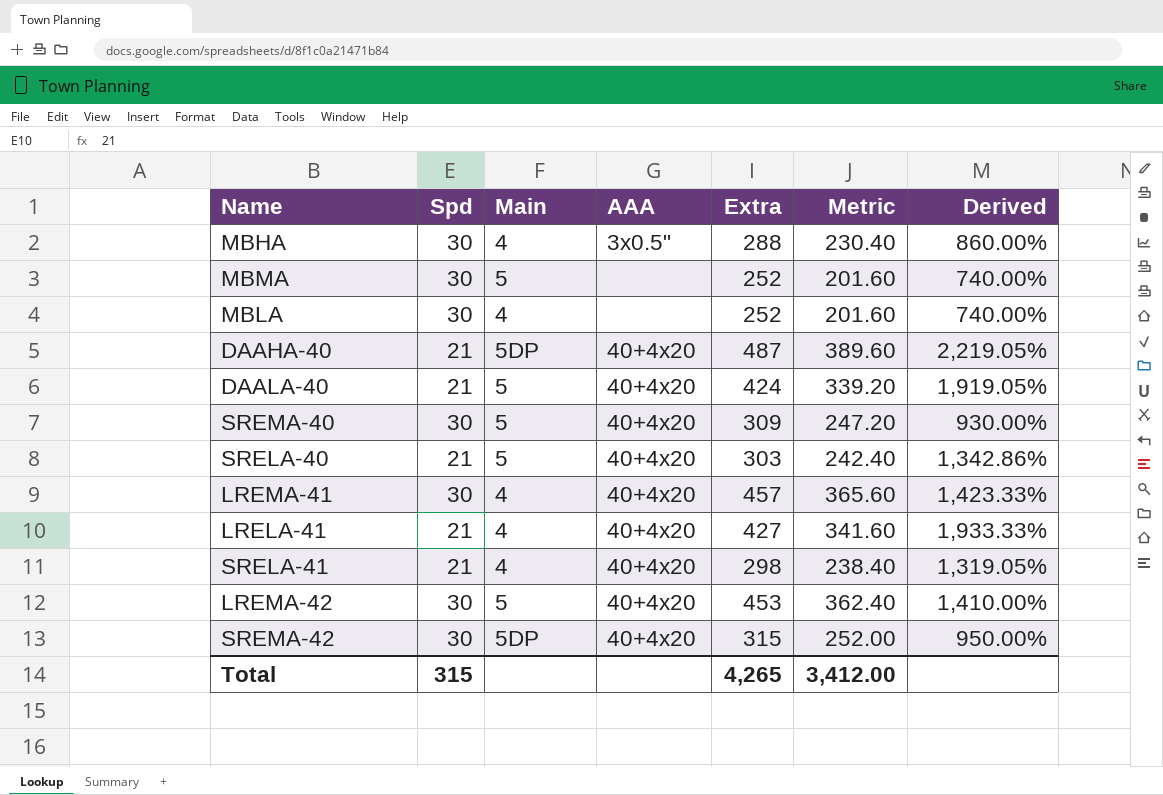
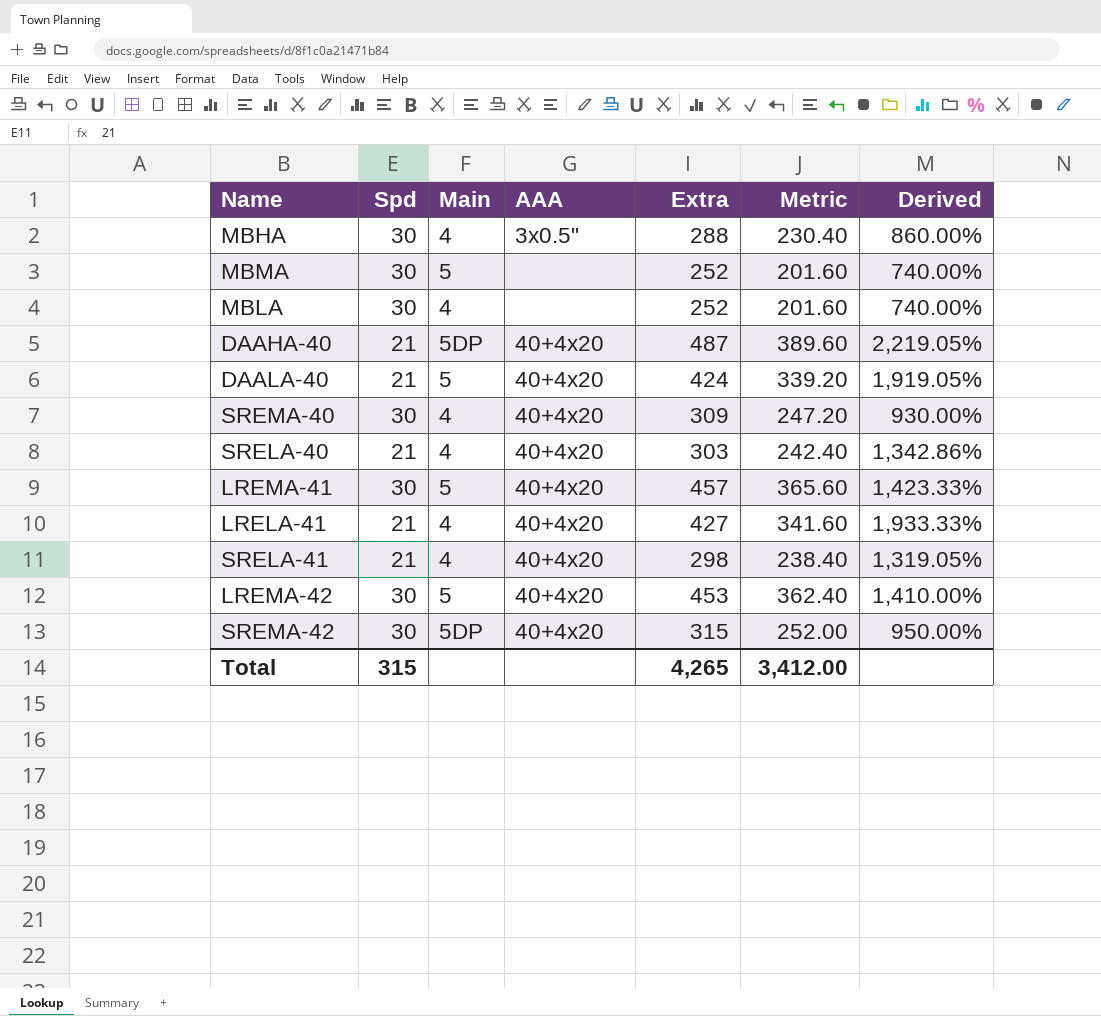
SREMA-40 | Main: 5 -> 4
SRELA-40 | Main: 5 -> 4
LREMA-41 | Main: 4 -> 5

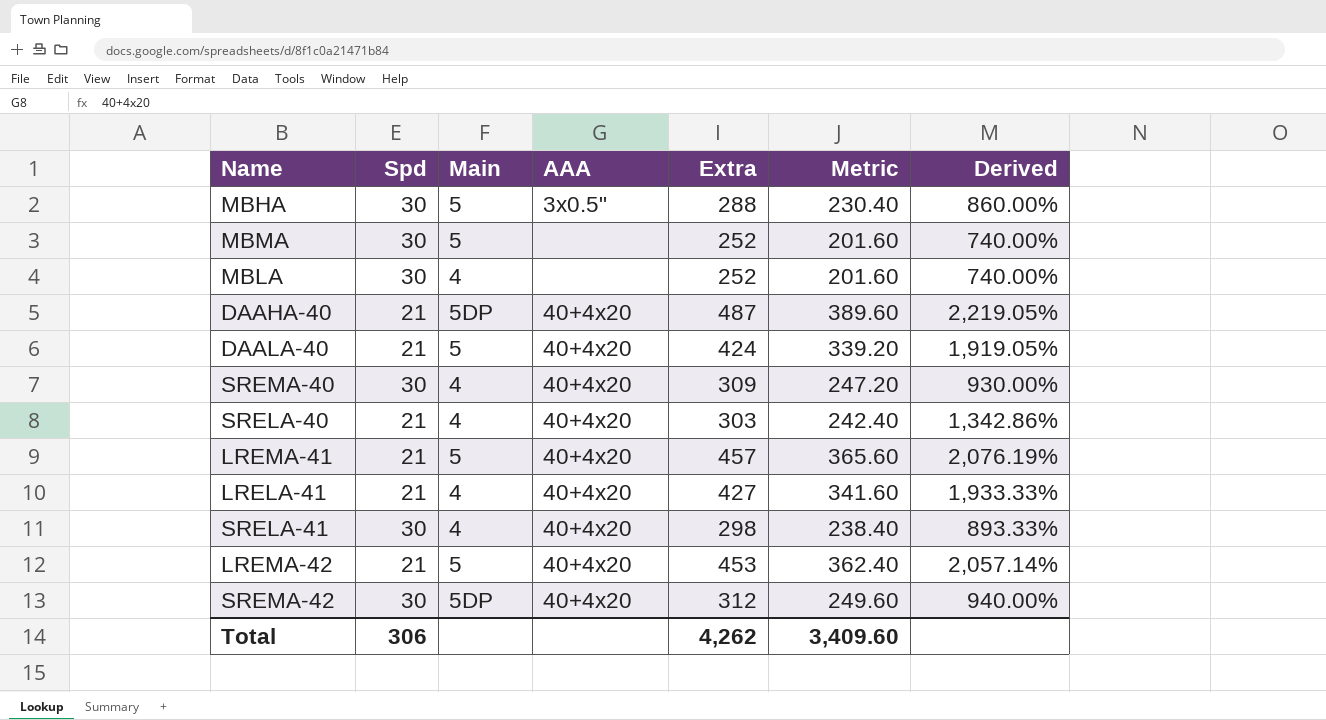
MBHA | Main: 4 -> 5
LREMA-41 | Spd: 30 -> 21
LREMA-41 | Derived: 1,423.33% -> 2,076.19%
SRELA-41 | Spd: 21 -> 30
SRELA-41 | Derived: 1,319.05% -> 893.33%
LREMA-42 | Spd: 30 -> 21
LREMA-42 | Derived: 1,410.00% -> 2,057.14%
SREMA-42 | Extra: 315 -> 312
SREMA-42 | Metric: 252.00 -> 249.60
SREMA-42 | Derived: 950.00% -> 940.00%
Total | Spd: 315 -> 306
Total | Extra: 4,265 -> 4,262
Total | Metric: 3,412.00 -> 3,409.60

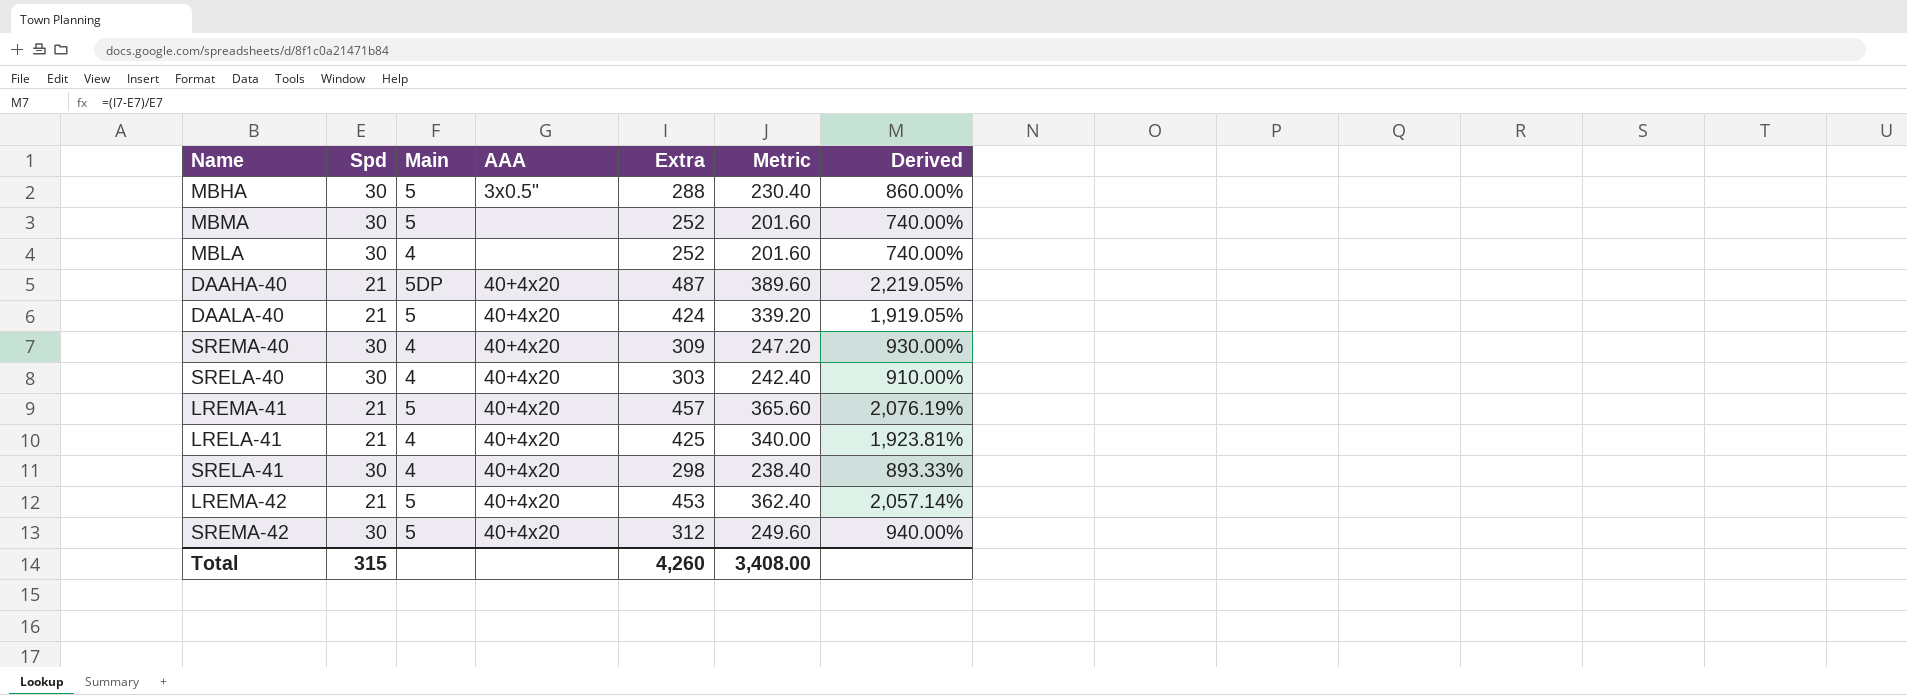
SRELA-40 | Spd: 21 -> 30
SRELA-40 | Derived: 1,342.86% -> 910.00%
LRELA-41 | Extra: 427 -> 425
LRELA-41 | Metric: 341.60 -> 340.00
LRELA-41 | Derived: 1,933.33% -> 1,923.81%
SREMA-42 | Main: 5DP -> 5
Total | Spd: 306 -> 315
Total | Extra: 4,262 -> 4,260
Total | Metric: 3,409.60 -> 3,408.00

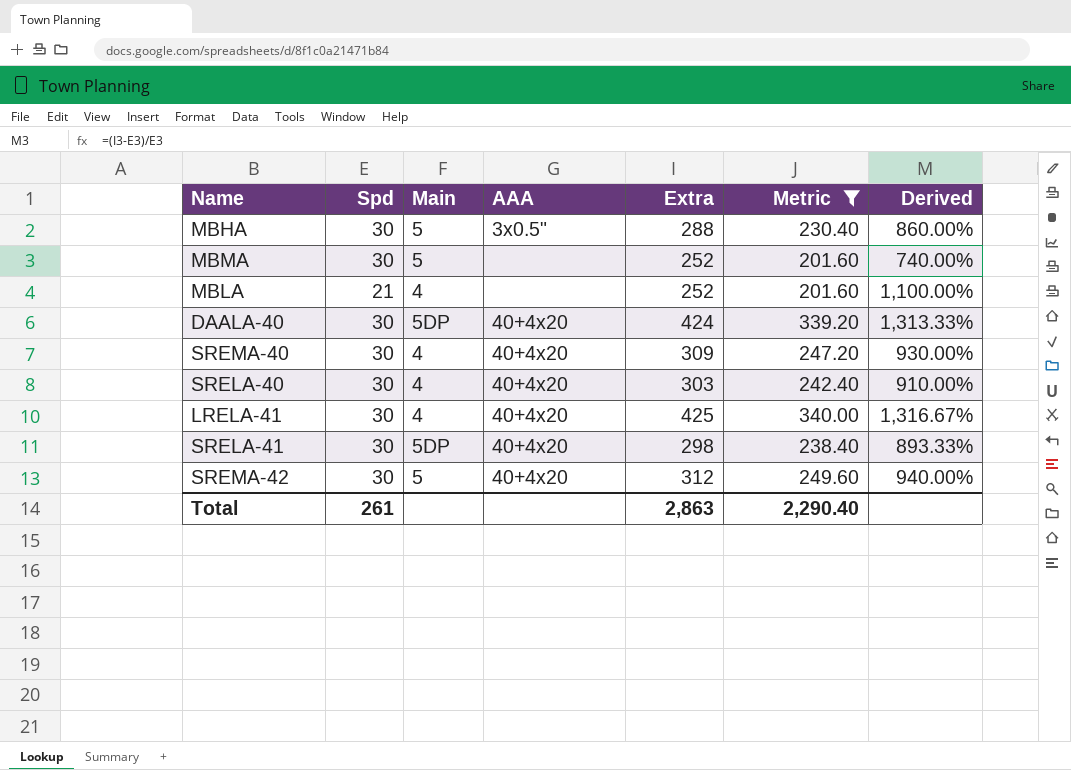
filter: none -> Metric <= 340.00
MBLA | Spd: 30 -> 21
MBLA | Derived: 740.00% -> 1,100.00%
DAALA-40 | Spd: 21 -> 30
DAALA-40 | Main: 5 -> 5DP
DAALA-40 | Derived: 1,919.05% -> 1,313.33%
LRELA-41 | Spd: 21 -> 30
LRELA-41 | Derived: 1,923.81% -> 1,316.67%
SRELA-41 | Main: 4 -> 5DP
Total | Spd: 315 -> 261
Total | Extra: 4,260 -> 2,863
Total | Metric: 3,408.00 -> 2,290.40

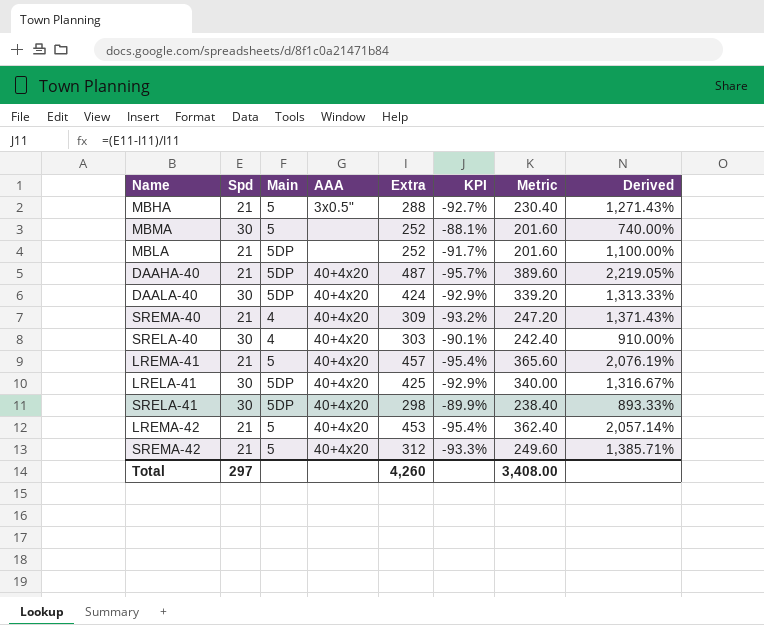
filter: Metric <= 340.00 -> none
column KPI | formula: none -> ([Spd] - [Extra]) / [Extra]
MBHA | Spd: 30 -> 21
MBHA | Derived: 860.00% -> 1,271.43%
MBLA | Main: 4 -> 5DP
SREMA-40 | Spd: 30 -> 21
SREMA-40 | Derived: 930.00% -> 1,371.43%
LRELA-41 | Main: 4 -> 5DP
SREMA-42 | Spd: 30 -> 21
SREMA-42 | Derived: 940.00% -> 1,385.71%
Total | Spd: 261 -> 297
Total | Extra: 2,863 -> 4,260
Total | Metric: 2,290.40 -> 3,408.00

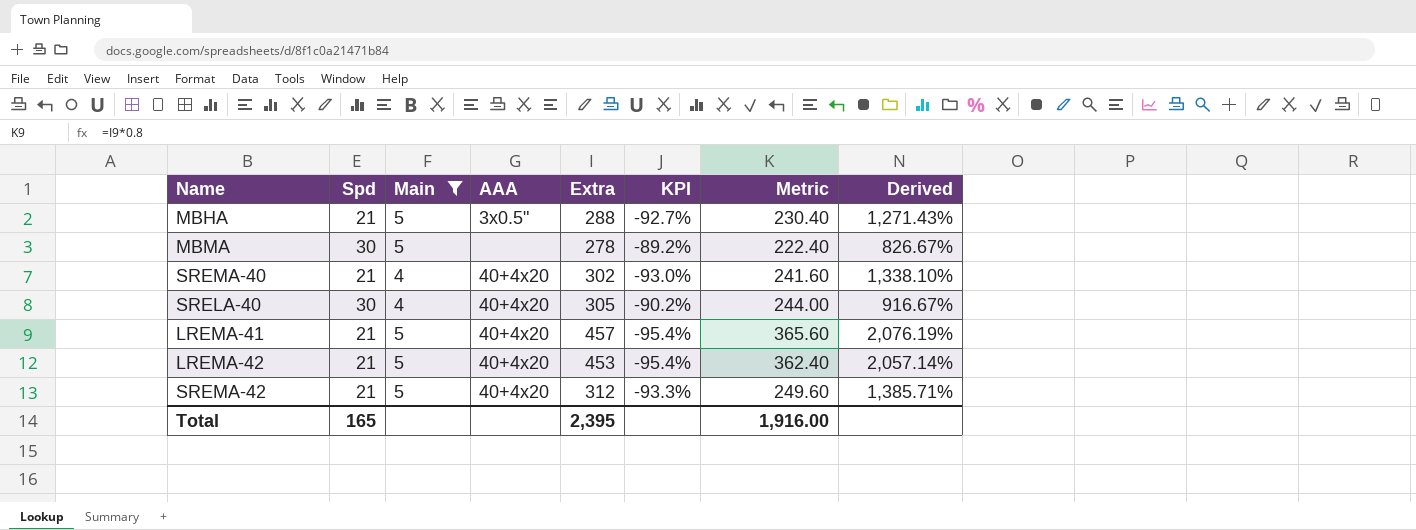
filter: none -> Main != 5DP
MBMA | Extra: 252 -> 278
MBMA | KPI: -88.1% -> -89.2%
MBMA | Metric: 201.60 -> 222.40
MBMA | Derived: 740.00% -> 826.67%
SREMA-40 | Extra: 309 -> 302
SREMA-40 | KPI: -93.2% -> -93.0%
SREMA-40 | Metric: 247.20 -> 241.60
SREMA-40 | Derived: 1,371.43% -> 1,338.10%
SRELA-40 | Extra: 303 -> 305
SRELA-40 | KPI: -90.1% -> -90.2%
SRELA-40 | Metric: 242.40 -> 244.00
SRELA-40 | Derived: 910.00% -> 916.67%
Total | Spd: 297 -> 165
Total | Extra: 4,260 -> 2,395
Total | Metric: 3,408.00 -> 1,916.00

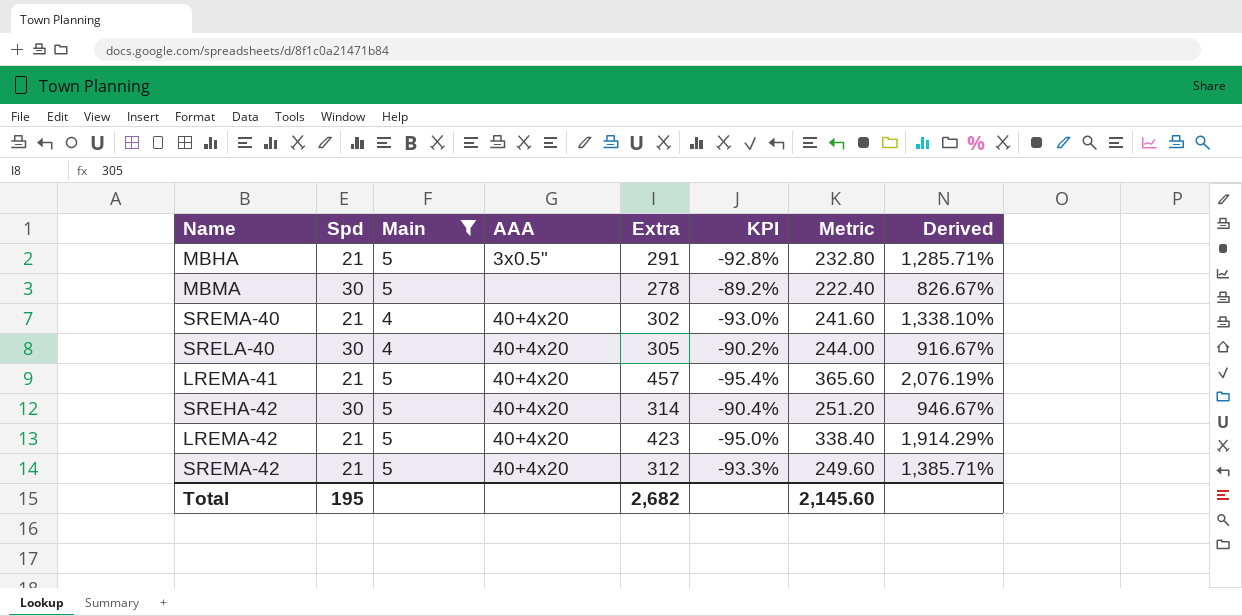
MBHA | Extra: 288 -> 291
MBHA | KPI: -92.7% -> -92.8%
MBHA | Metric: 230.40 -> 232.80
MBHA | Derived: 1,271.43% -> 1,285.71%
row SREHA-42: none -> 30 | 5 | 40+4x20 | 314 | -90.4% | 251.20 | 946.67%
LREMA-42 | Extra: 453 -> 423
LREMA-42 | KPI: -95.4% -> -95.0%
LREMA-42 | Metric: 362.40 -> 338.40
LREMA-42 | Derived: 2,057.14% -> 1,914.29%
Total | Spd: 165 -> 195
Total | Extra: 2,395 -> 2,682
Total | Metric: 1,916.00 -> 2,145.60

